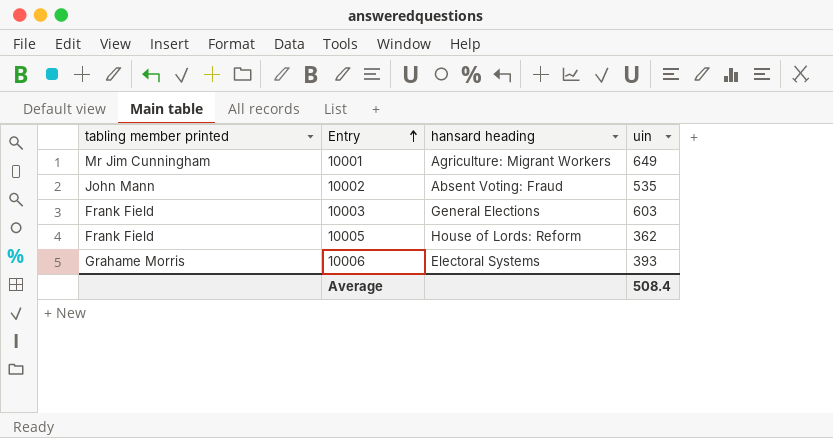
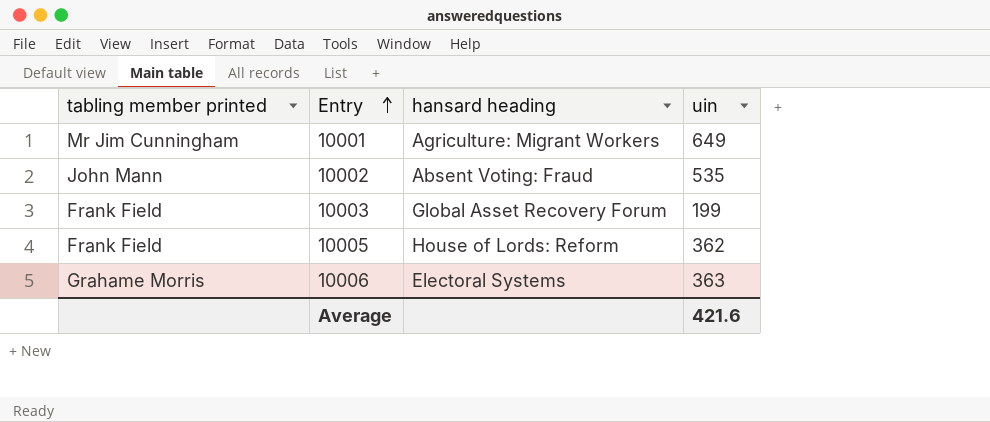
10003 | hansard heading: General Elections -> Global Asset Recovery Forum
10003 | uin: 603 -> 199
10006 | uin: 393 -> 363
Average | uin: 508.4 -> 421.6

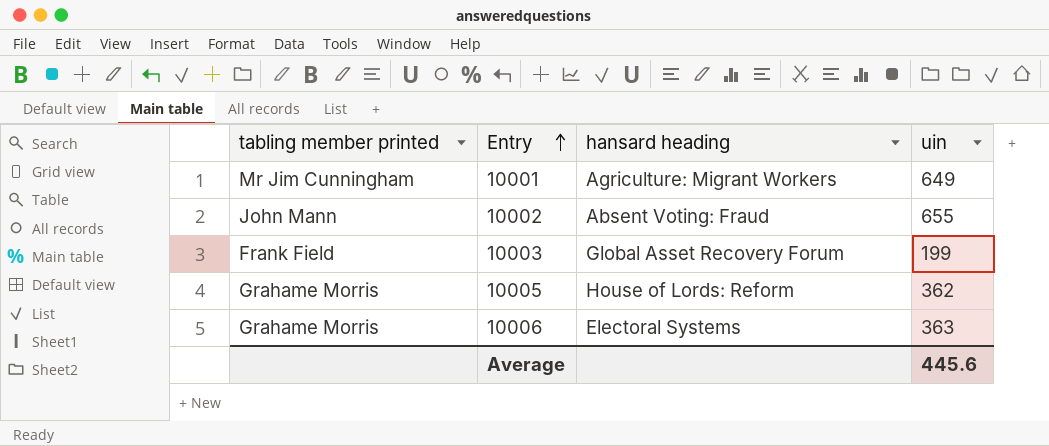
10002 | uin: 535 -> 655
10005 | tabling member printed: Frank Field -> Grahame Morris
Average | uin: 421.6 -> 445.6

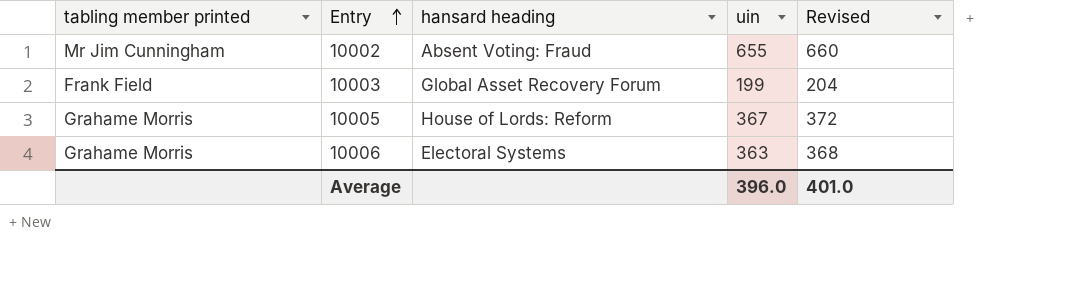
column Revised | formula: none -> [uin] + 5
row 10001: Mr Jim Cunningham | Agriculture: Migrant Workers | 649 -> none
10002 | tabling member printed: John Mann -> Mr Jim Cunningham
10005 | uin: 362 -> 367
Average | uin: 445.6 -> 396.0

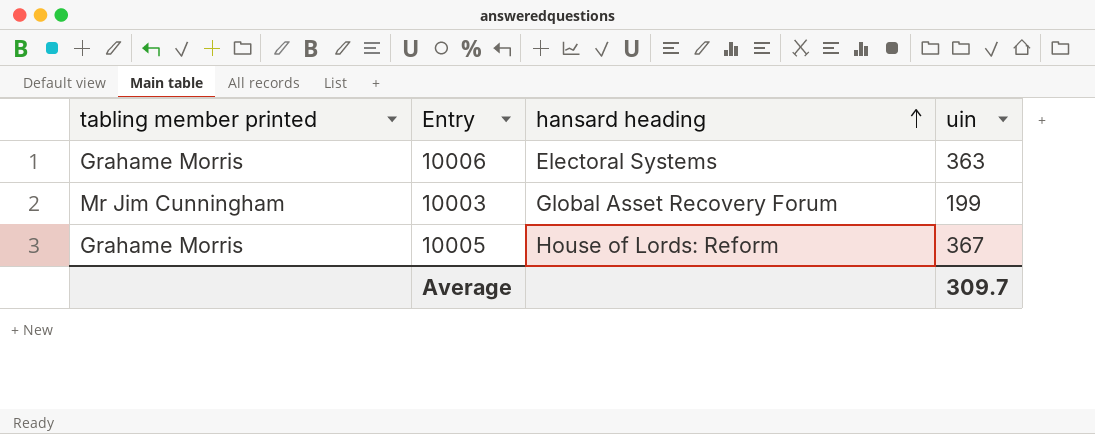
row order: Entry ascending -> hansard heading ascending
column Revised | formula: [uin] + 5 -> none
row 10002: Mr Jim Cunningham | Absent Voting: Fraud | 655 | 660 -> none
10003 | tabling member printed: Frank Field -> Mr Jim Cunningham
Average | uin: 396.0 -> 309.7

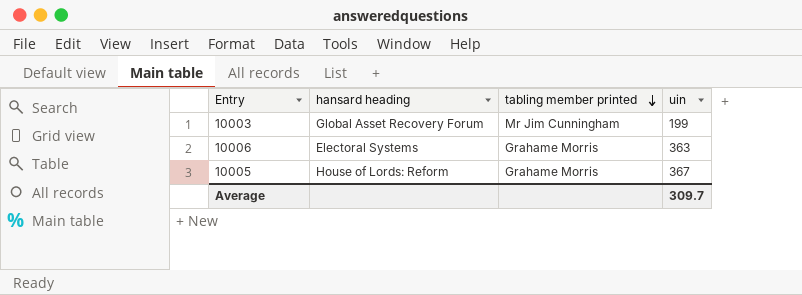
row order: hansard heading ascending -> tabling member printed descending
column tabling member printed | position: 1 -> 3

